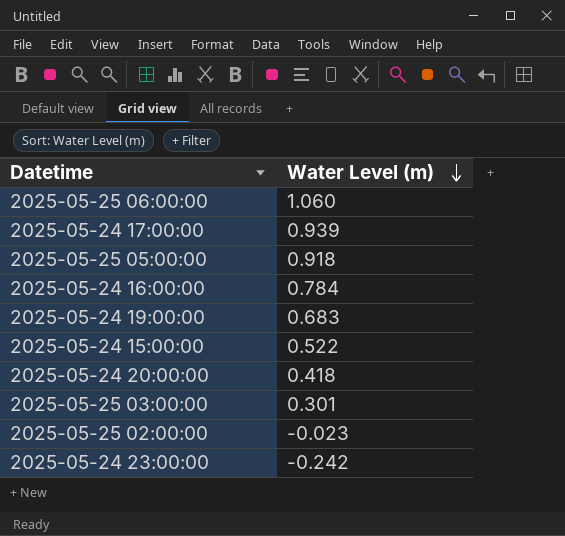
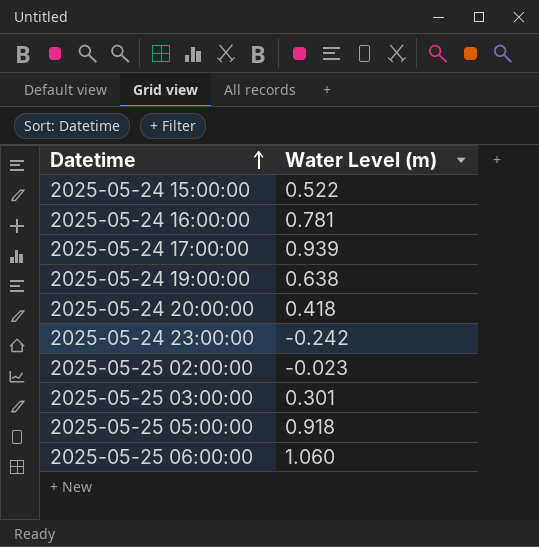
row order: Water Level (m) descending -> Datetime ascending
2025-05-24 16:00:00 | Water Level (m): 0.784 -> 0.781
2025-05-24 19:00:00 | Water Level (m): 0.683 -> 0.638

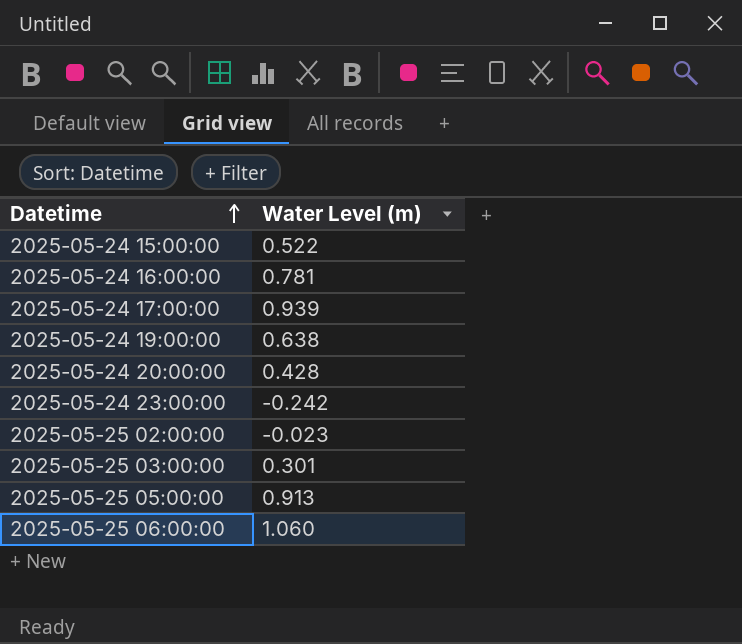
2025-05-24 20:00:00 | Water Level (m): 0.418 -> 0.428
2025-05-25 05:00:00 | Water Level (m): 0.918 -> 0.913

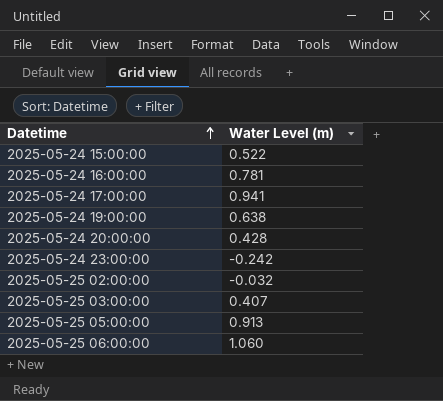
2025-05-24 17:00:00 | Water Level (m): 0.939 -> 0.941
2025-05-25 02:00:00 | Water Level (m): -0.023 -> -0.032
2025-05-25 03:00:00 | Water Level (m): 0.301 -> 0.407

